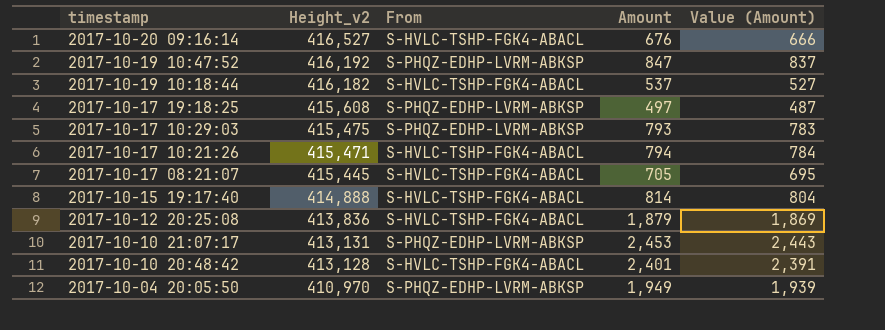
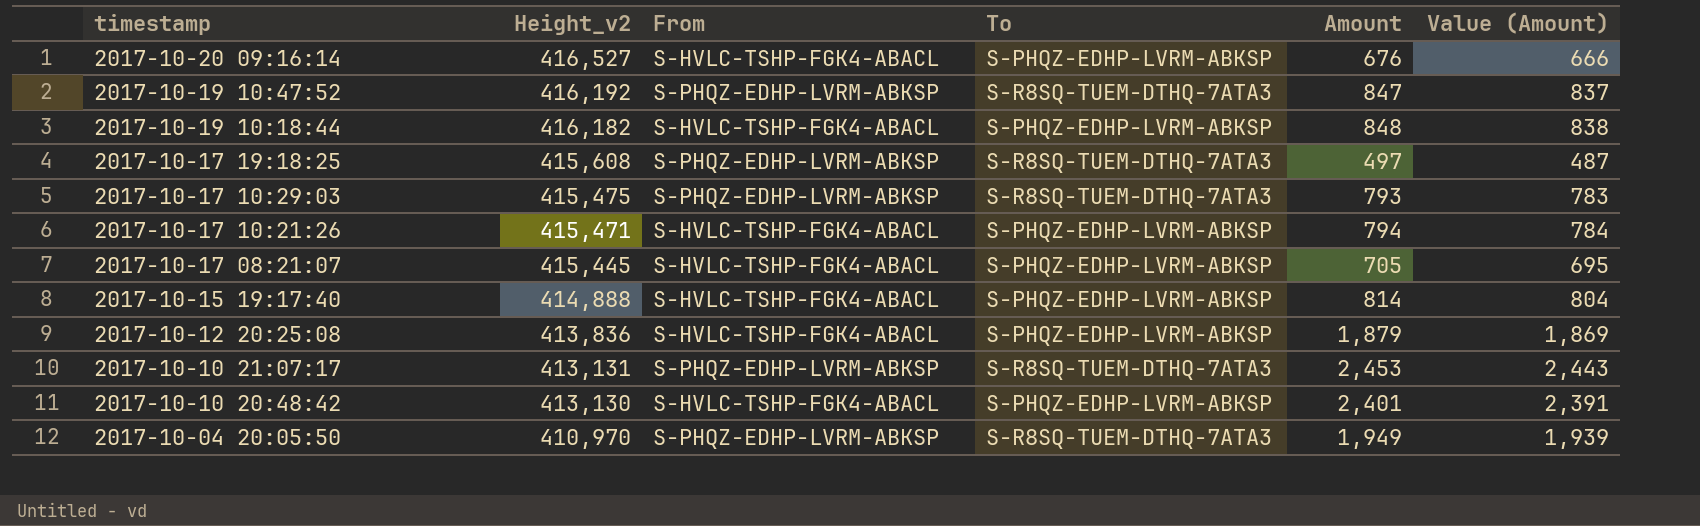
column To | position: none -> 4
2017-10-19 10:18:44 | Amount: 537 -> 848
2017-10-19 10:18:44 | Value (Amount): 527 -> 838
2017-10-10 20:48:42 | Height_v2: 413,128 -> 413,130

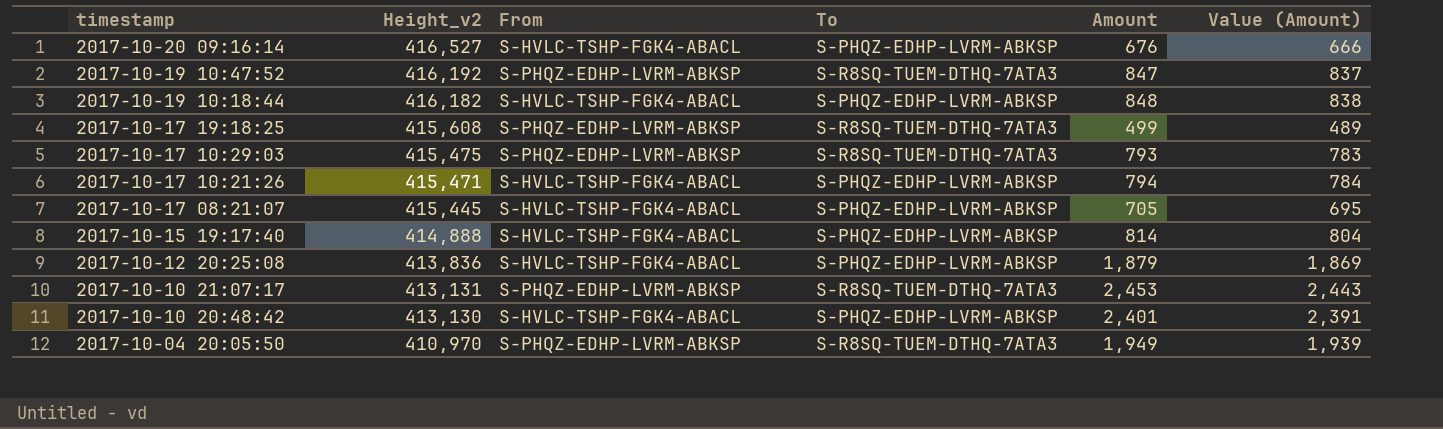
2017-10-17 19:18:25 | Amount: 497 -> 499
2017-10-17 19:18:25 | Value (Amount): 487 -> 489

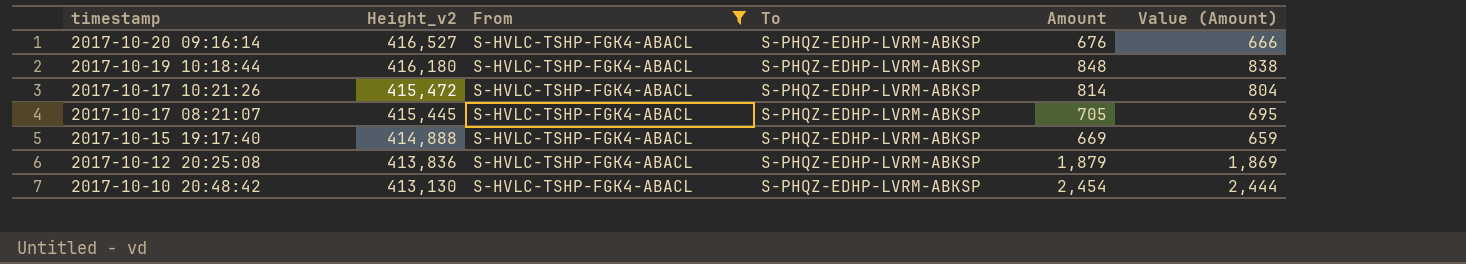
filter: none -> From = S-HVLC-TSHP-FGK4-ABACL
2017-10-19 10:18:44 | Height_v2: 416,182 -> 416,180
2017-10-17 10:21:26 | Height_v2: 415,471 -> 415,472
2017-10-17 10:21:26 | Amount: 794 -> 814
2017-10-17 10:21:26 | Value (Amount): 784 -> 804
2017-10-15 19:17:40 | Amount: 814 -> 669
2017-10-15 19:17:40 | Value (Amount): 804 -> 659
2017-10-10 20:48:42 | Amount: 2,401 -> 2,454
2017-10-10 20:48:42 | Value (Amount): 2,391 -> 2,444

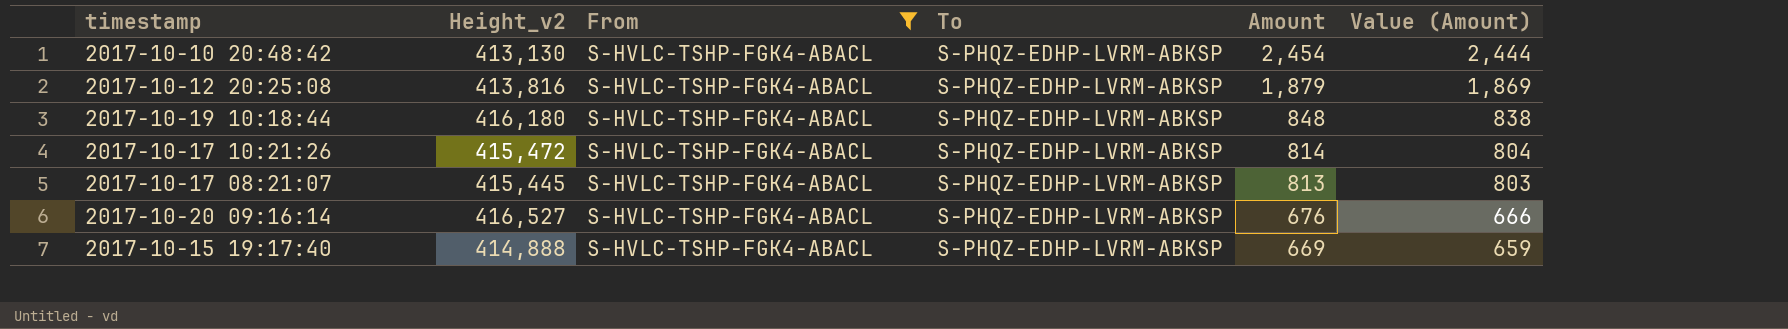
row order: timestamp descending -> Amount descending
2017-10-12 20:25:08 | Height_v2: 413,836 -> 413,816
2017-10-17 08:21:07 | Amount: 705 -> 813
2017-10-17 08:21:07 | Value (Amount): 695 -> 803

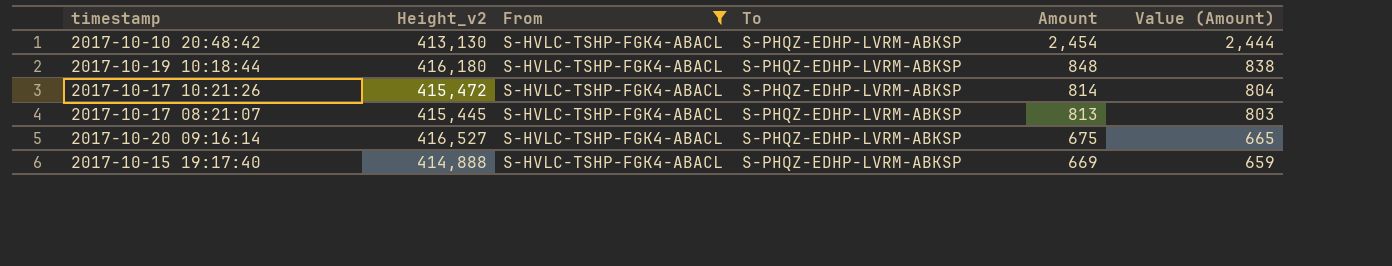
row 2017-10-12 20:25:08: 413,816 | S-HVLC-TSHP-FGK4-ABACL | S-PHQZ-EDHP-LVRM-ABKSP | 1,879 | 1,869 -> none
2017-10-20 09:16:14 | Amount: 676 -> 675
2017-10-20 09:16:14 | Value (Amount): 666 -> 665

